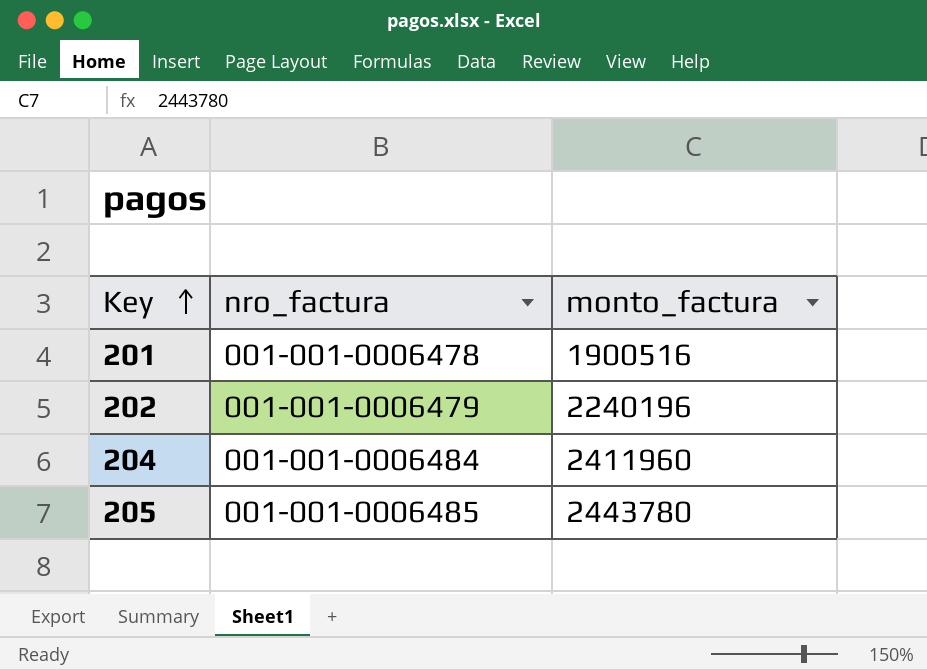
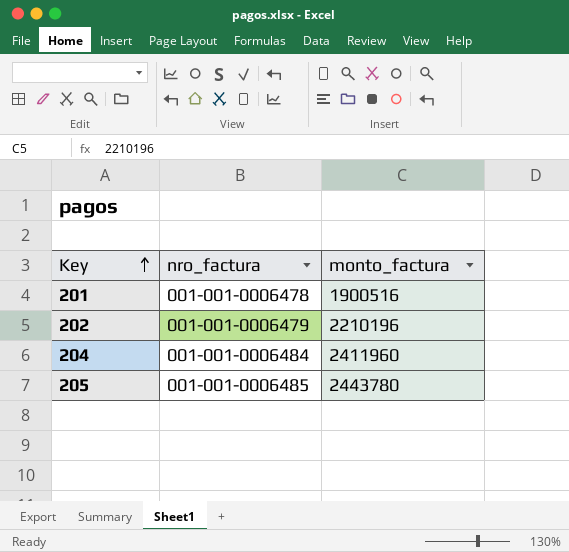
202 | monto_factura: 2240196 -> 2210196

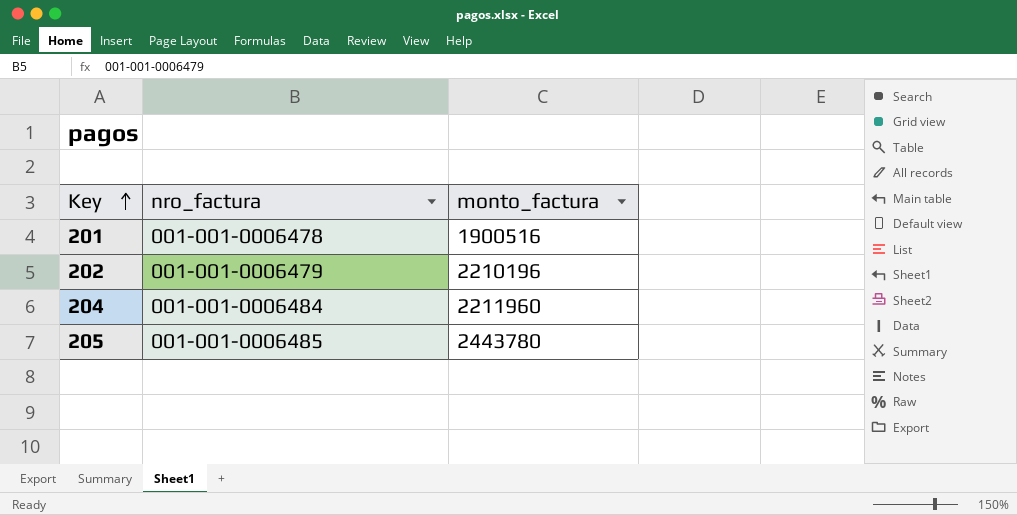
204 | monto_factura: 2411960 -> 2211960

